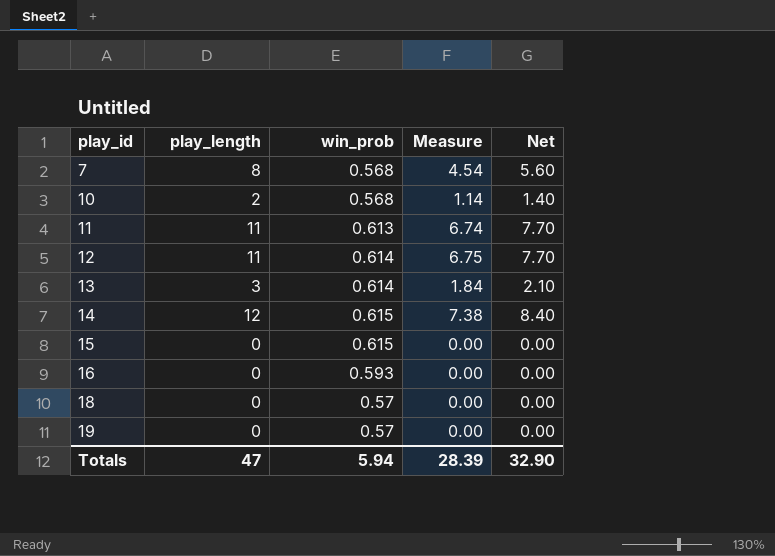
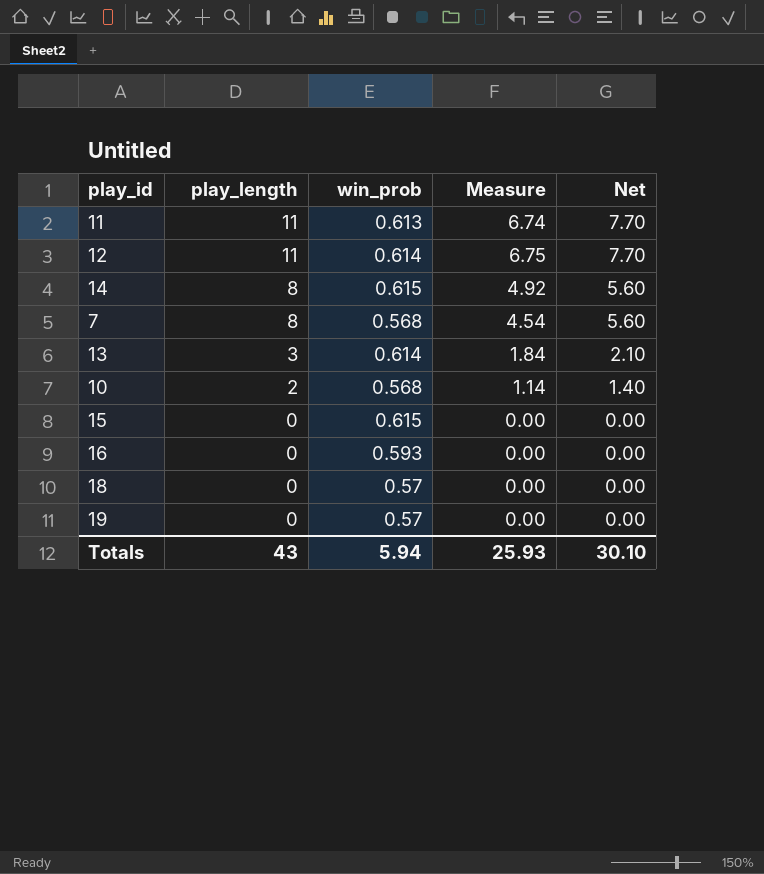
row order: play_id ascending -> play_length descending
14 | play_length: 12 -> 8
14 | Measure: 7.38 -> 4.92
14 | Net: 8.40 -> 5.60
Totals | play_length: 47 -> 43
Totals | Measure: 28.39 -> 25.93
Totals | Net: 32.90 -> 30.10

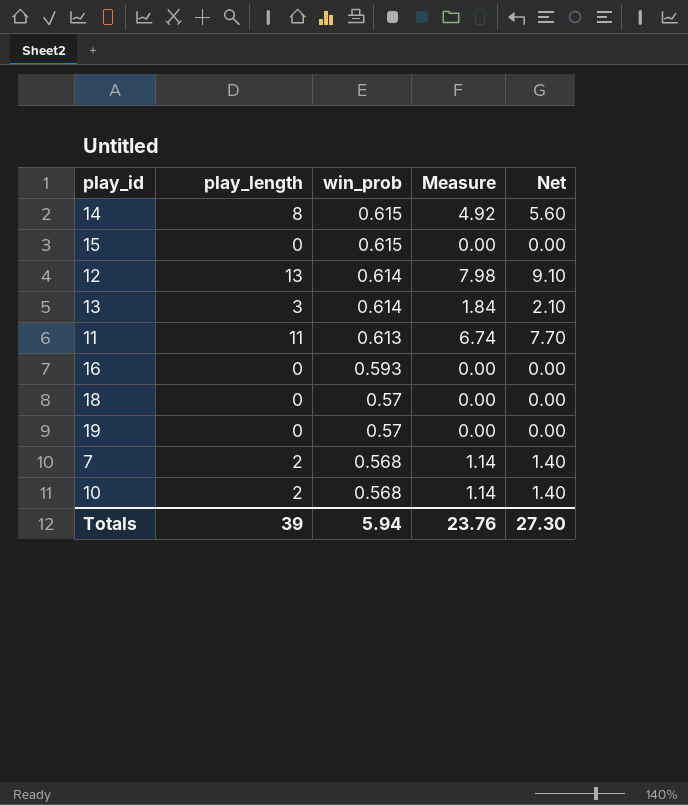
row order: play_length descending -> win_prob descending
12 | play_length: 11 -> 13
12 | Measure: 6.75 -> 7.98
12 | Net: 7.70 -> 9.10
7 | play_length: 8 -> 2
7 | Measure: 4.54 -> 1.14
7 | Net: 5.60 -> 1.40
Totals | play_length: 43 -> 39
Totals | Measure: 25.93 -> 23.76
Totals | Net: 30.10 -> 27.30

